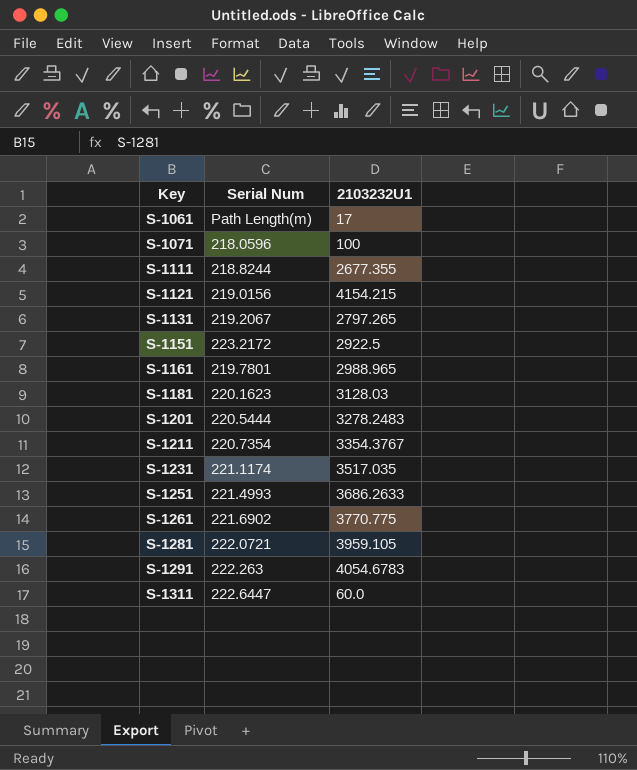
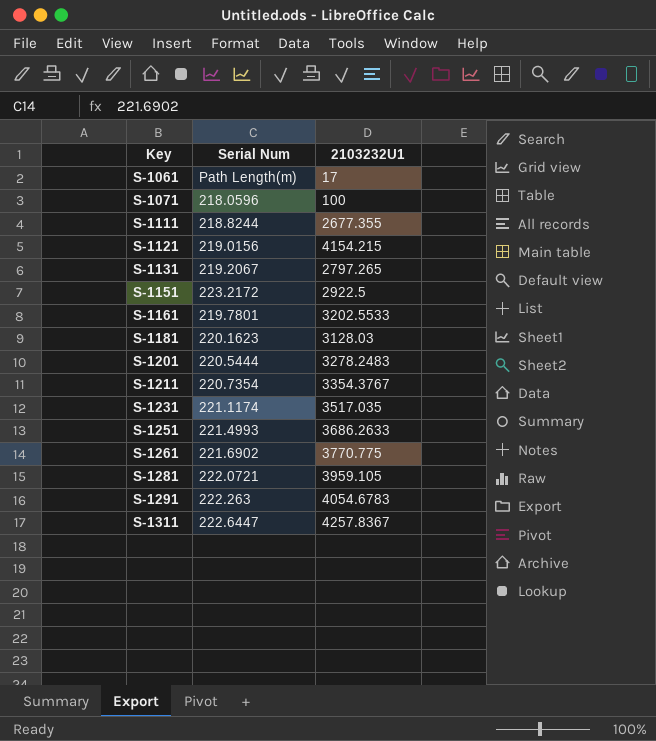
S-1161 | 2103232U1: 2988.965 -> 3202.5533
S-1311 | 2103232U1: 60.0 -> 4257.8367

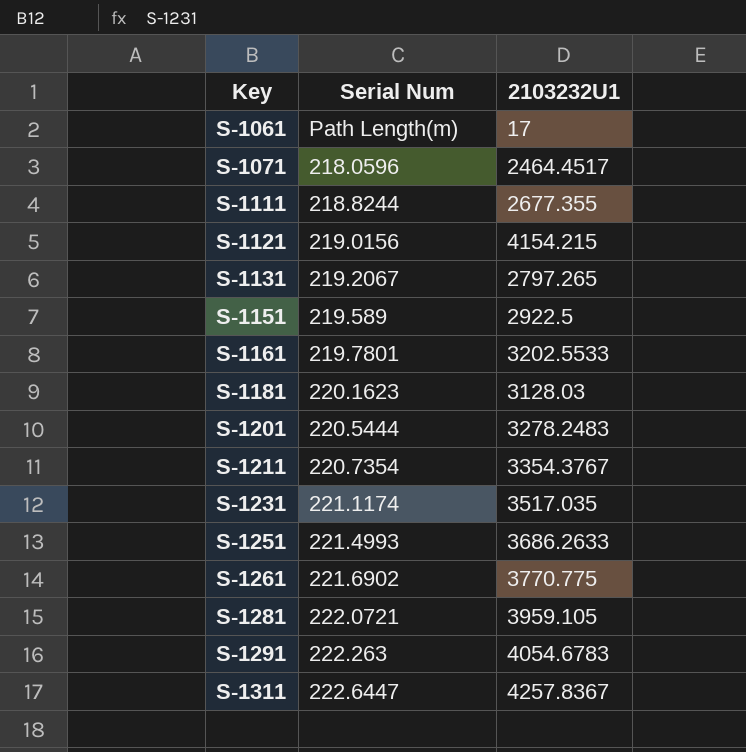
S-1071 | 2103232U1: 100 -> 2464.4517
S-1151 | Serial Num: 223.2172 -> 219.589

